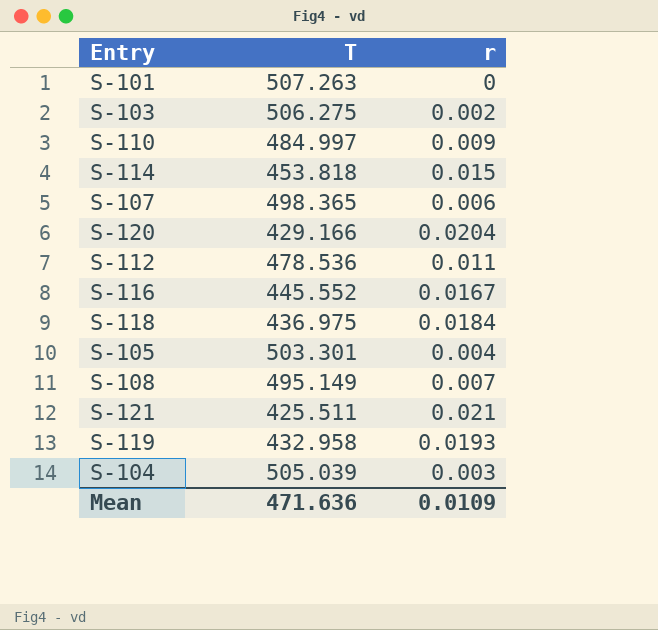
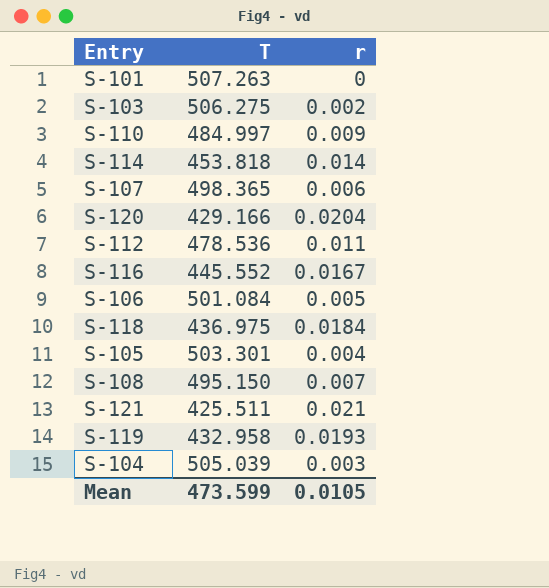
S-114 | r: 0.015 -> 0.014
row S-106: none -> 501.084 | 0.005
S-108 | T: 495.149 -> 495.150
Mean | T: 471.636 -> 473.599
Mean | r: 0.0109 -> 0.0105

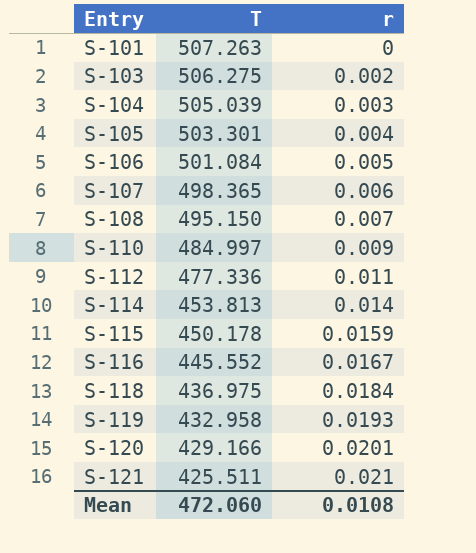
row order: none -> Entry ascending
S-112 | T: 478.536 -> 477.336
S-114 | T: 453.818 -> 453.813
row S-115: none -> 450.178 | 0.0159
S-120 | r: 0.0204 -> 0.0201
Mean | T: 473.599 -> 472.060
Mean | r: 0.0105 -> 0.0108

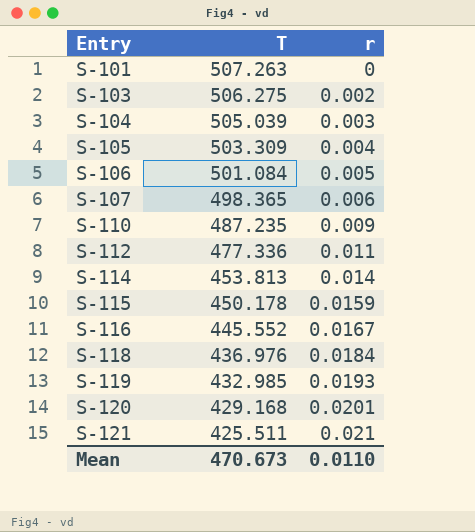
row S-108: 495.150 | 0.007 -> none
S-105 | T: 503.301 -> 503.309
S-110 | T: 484.997 -> 487.235
S-118 | T: 436.975 -> 436.976
S-119 | T: 432.958 -> 432.985
S-120 | T: 429.166 -> 429.168
Mean | T: 472.060 -> 470.673
Mean | r: 0.0108 -> 0.0110

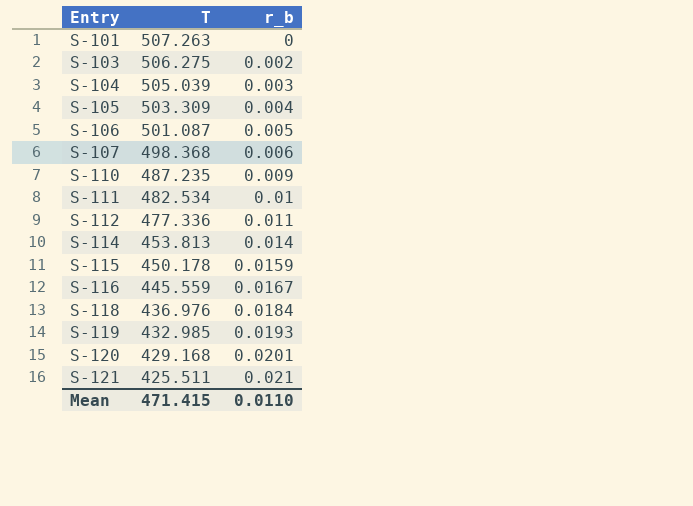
column name: r -> r_b
S-106 | T: 501.084 -> 501.087
S-107 | T: 498.365 -> 498.368
row S-111: none -> 482.534 | 0.01
S-116 | T: 445.552 -> 445.559
Mean | T: 470.673 -> 471.415

